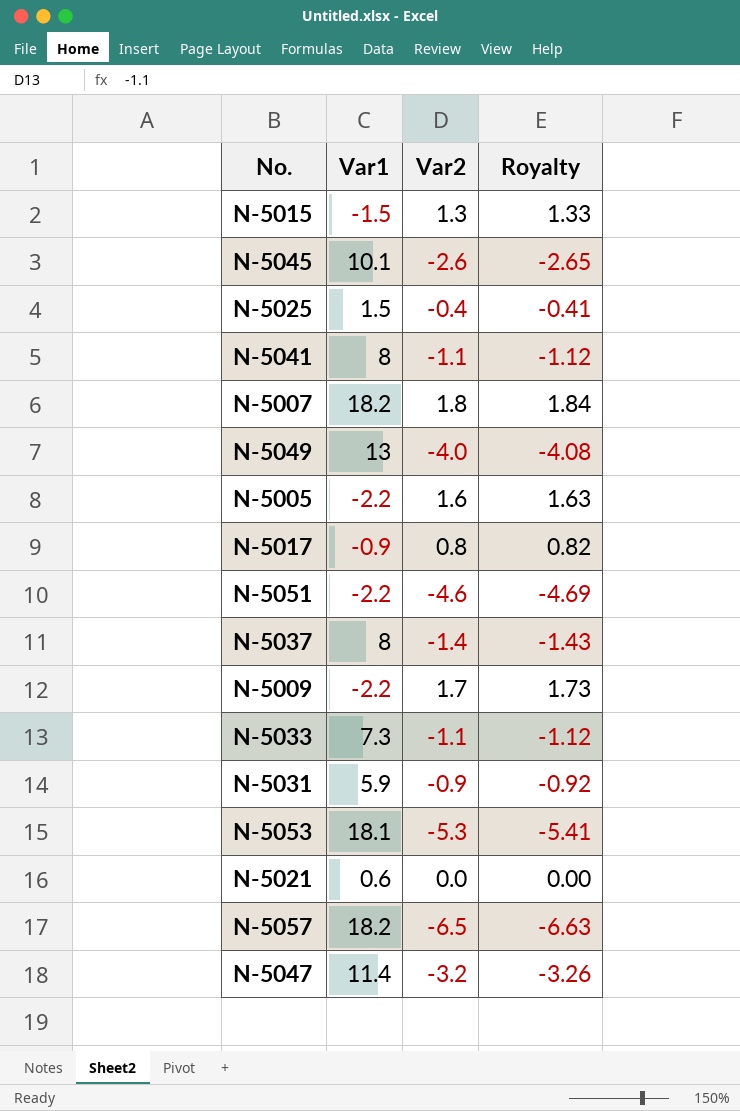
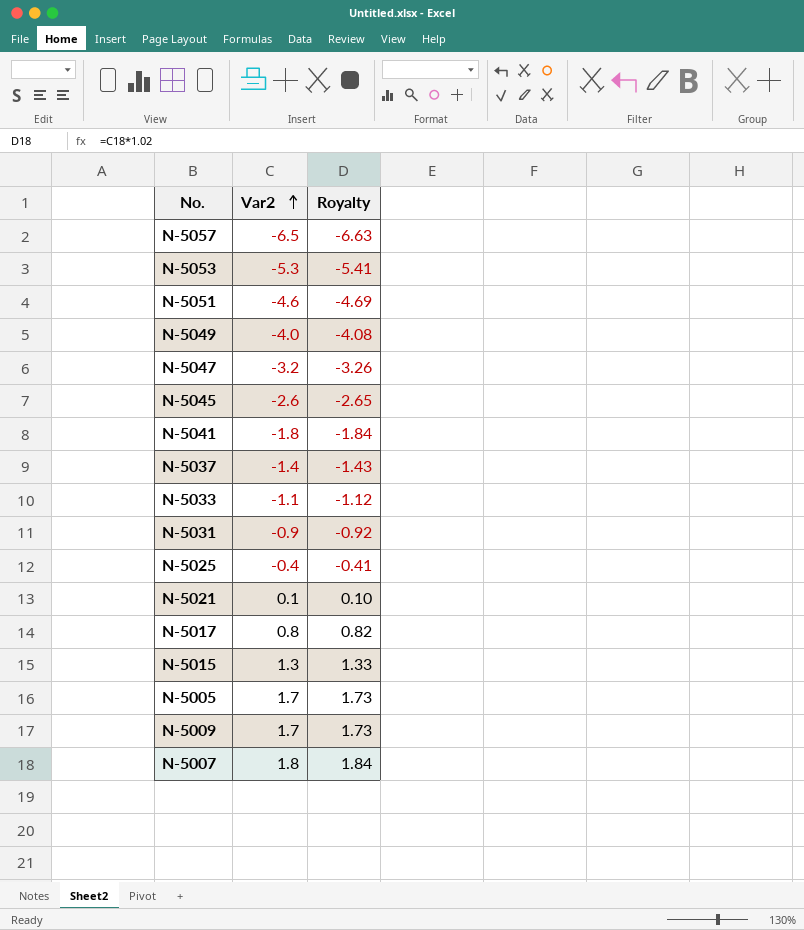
row order: none -> Var2 ascending
column Var1 | position: 2 -> none
N-5041 | Var2: -1.1 -> -1.8
N-5041 | Royalty: -1.12 -> -1.84
N-5021 | Var2: 0.0 -> 0.1
N-5021 | Royalty: 0.00 -> 0.10
N-5005 | Var2: 1.6 -> 1.7
N-5005 | Royalty: 1.63 -> 1.73

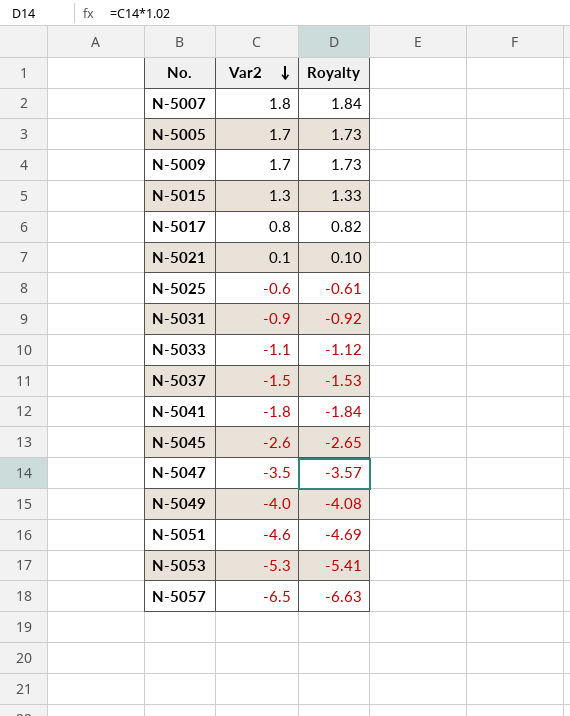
row order: Var2 ascending -> Var2 descending
N-5025 | Var2: -0.4 -> -0.6
N-5025 | Royalty: -0.41 -> -0.61
N-5037 | Var2: -1.4 -> -1.5
N-5037 | Royalty: -1.43 -> -1.53
N-5047 | Var2: -3.2 -> -3.5
N-5047 | Royalty: -3.26 -> -3.57

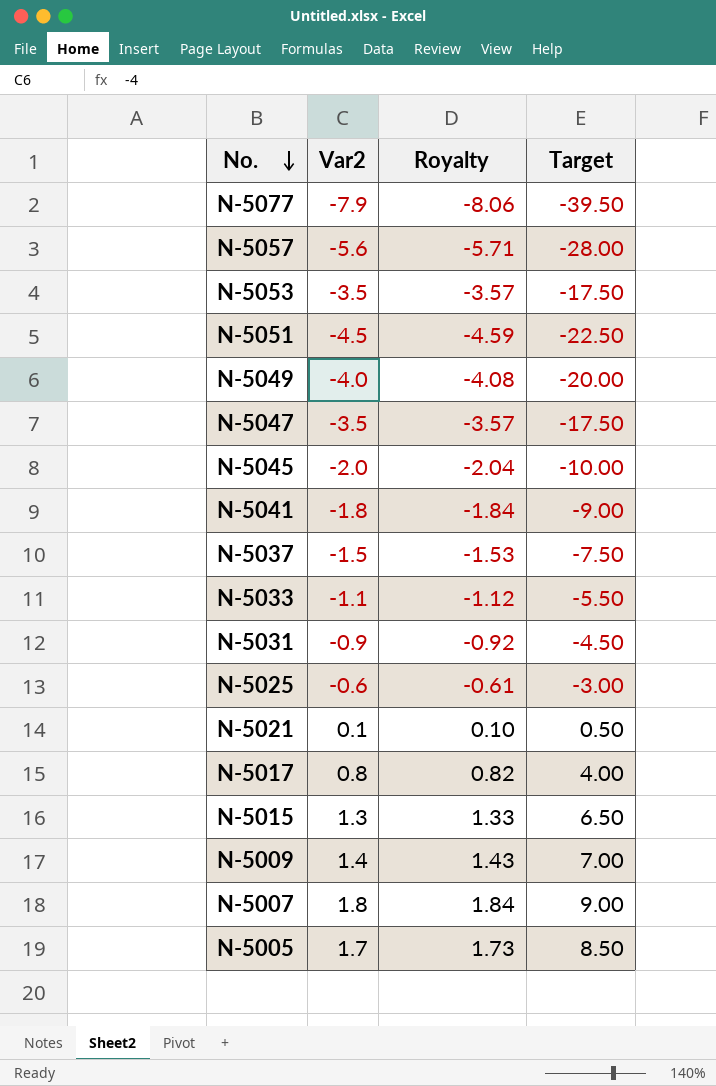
row order: Var2 descending -> No. descending
column Target | formula: none -> [Var2] * 5
row N-5077: none -> -7.9 | -8.06 | -39.50
N-5057 | Var2: -6.5 -> -5.6
N-5057 | Royalty: -6.63 -> -5.71
N-5053 | Var2: -5.3 -> -3.5
N-5053 | Royalty: -5.41 -> -3.57
N-5051 | Var2: -4.6 -> -4.5
N-5051 | Royalty: -4.69 -> -4.59
N-5045 | Var2: -2.6 -> -2.0
N-5045 | Royalty: -2.65 -> -2.04
N-5009 | Var2: 1.7 -> 1.4
N-5009 | Royalty: 1.73 -> 1.43

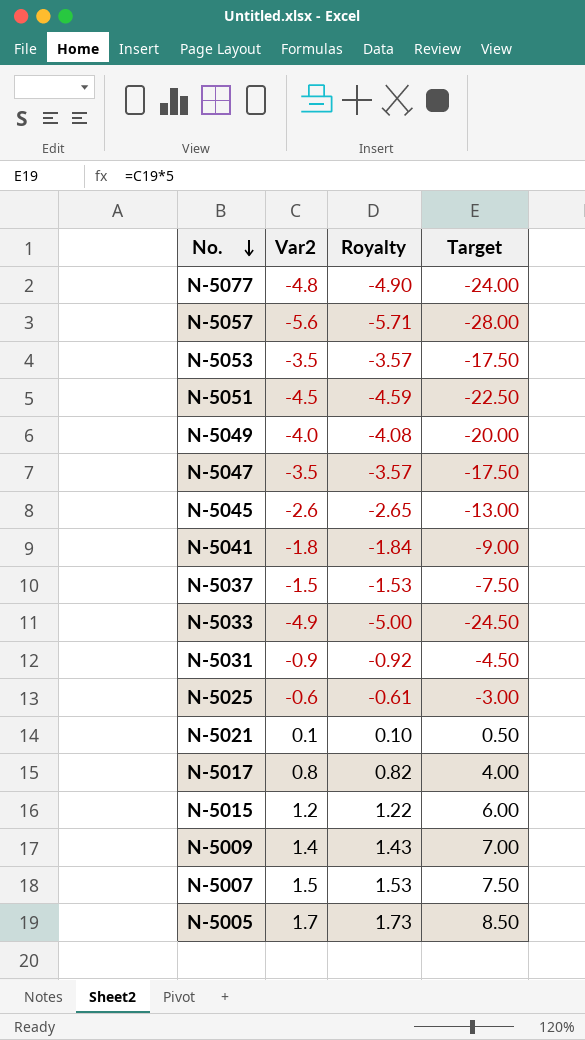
N-5077 | Var2: -7.9 -> -4.8
N-5077 | Royalty: -8.06 -> -4.90
N-5077 | Target: -39.50 -> -24.00
N-5045 | Var2: -2.0 -> -2.6
N-5045 | Royalty: -2.04 -> -2.65
N-5045 | Target: -10.00 -> -13.00
N-5033 | Var2: -1.1 -> -4.9
N-5033 | Royalty: -1.12 -> -5.00
N-5033 | Target: -5.50 -> -24.50
N-5015 | Var2: 1.3 -> 1.2
N-5015 | Royalty: 1.33 -> 1.22
N-5015 | Target: 6.50 -> 6.00
N-5007 | Var2: 1.8 -> 1.5
N-5007 | Royalty: 1.84 -> 1.53
N-5007 | Target: 9.00 -> 7.50

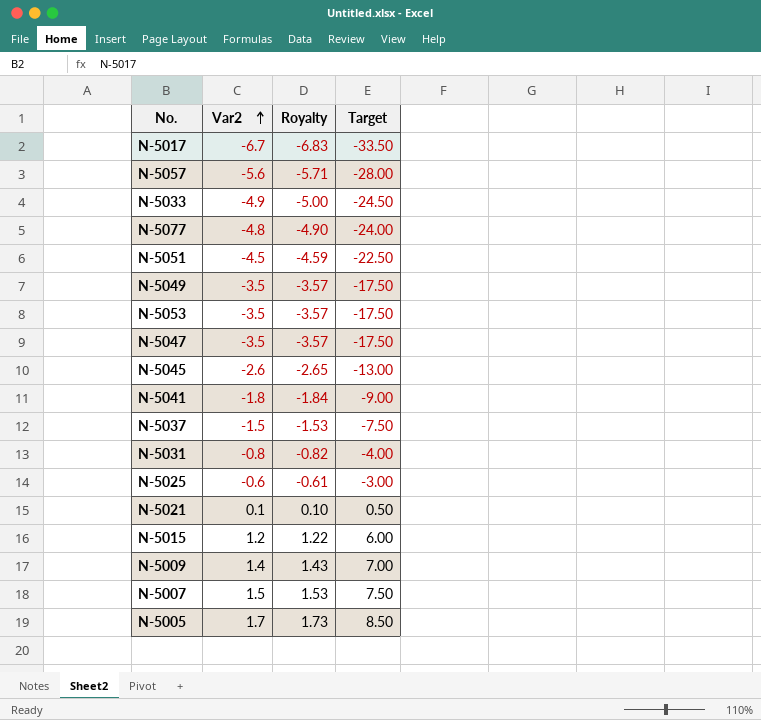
row order: No. descending -> Var2 ascending
N-5017 | Var2: 0.8 -> -6.7
N-5017 | Royalty: 0.82 -> -6.83
N-5017 | Target: 4.00 -> -33.50
N-5049 | Var2: -4.0 -> -3.5
N-5049 | Royalty: -4.08 -> -3.57
N-5049 | Target: -20.00 -> -17.50
N-5031 | Var2: -0.9 -> -0.8
N-5031 | Royalty: -0.92 -> -0.82
N-5031 | Target: -4.50 -> -4.00

